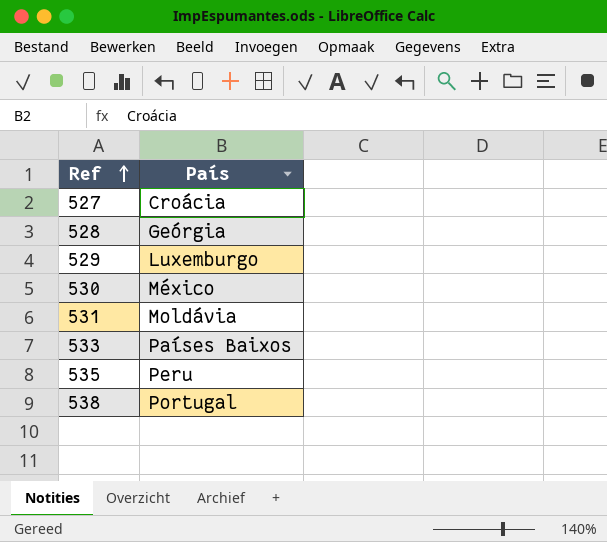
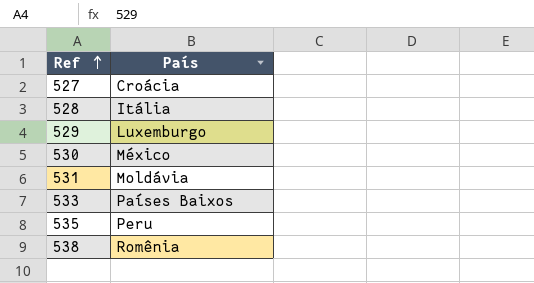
528 | País: Geórgia -> Itália
538 | País: Portugal -> Romênia

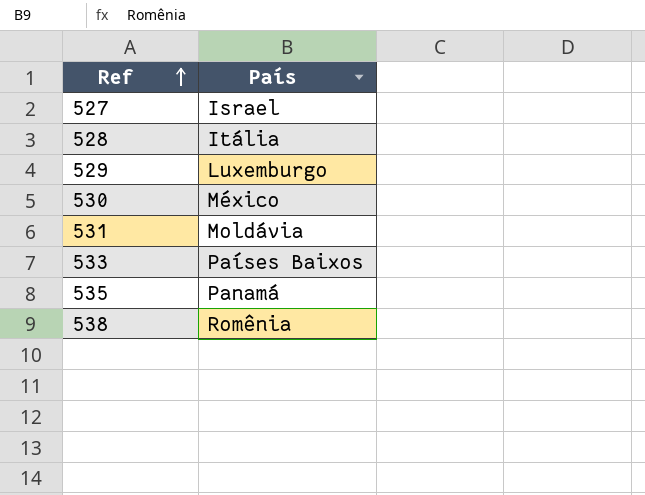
527 | País: Croácia -> Israel
535 | País: Peru -> Panamá

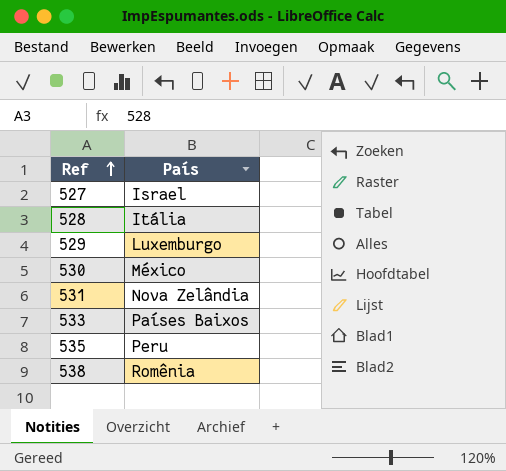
531 | País: Moldávia -> Nova Zelândia
535 | País: Panamá -> Peru

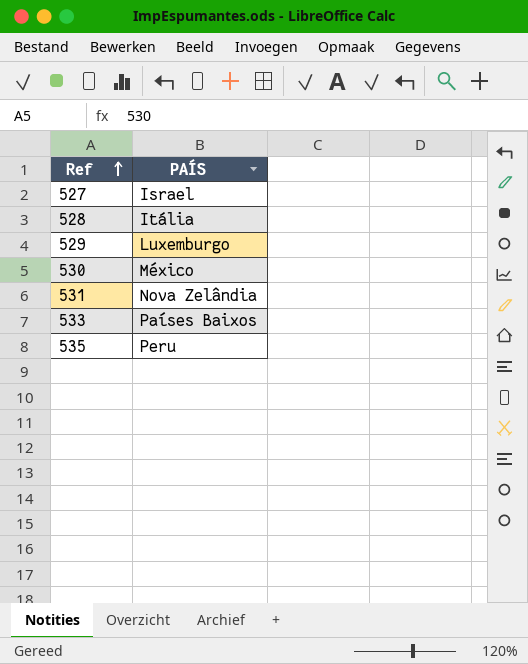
column name: País -> PAÍS
row 538: Romênia -> none

